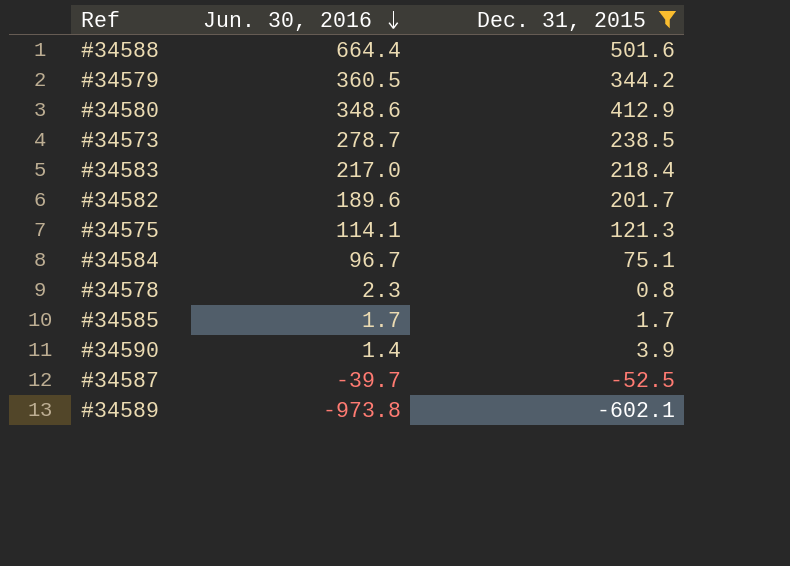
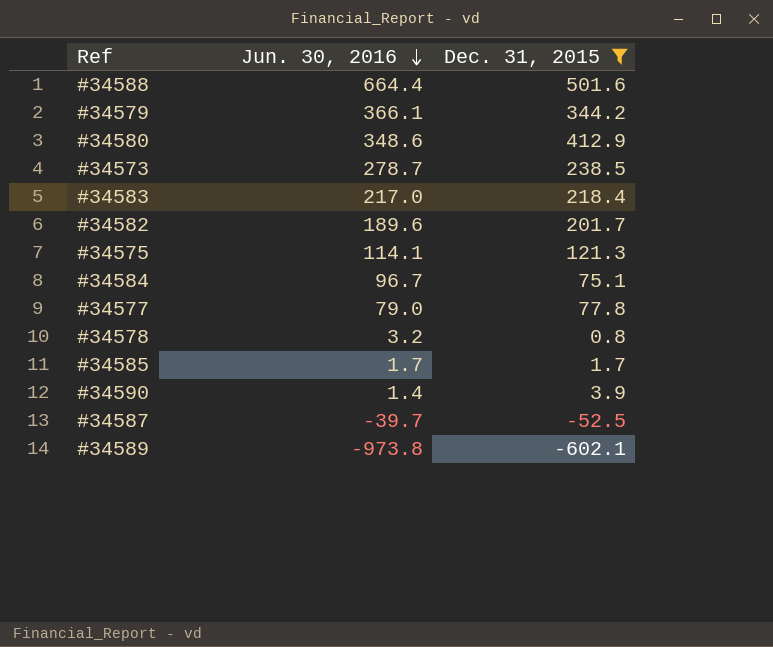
#34579 | Jun. 30, 2016: 360.5 -> 366.1
row #34577: none -> 79.0 | 77.8
#34578 | Jun. 30, 2016: 2.3 -> 3.2

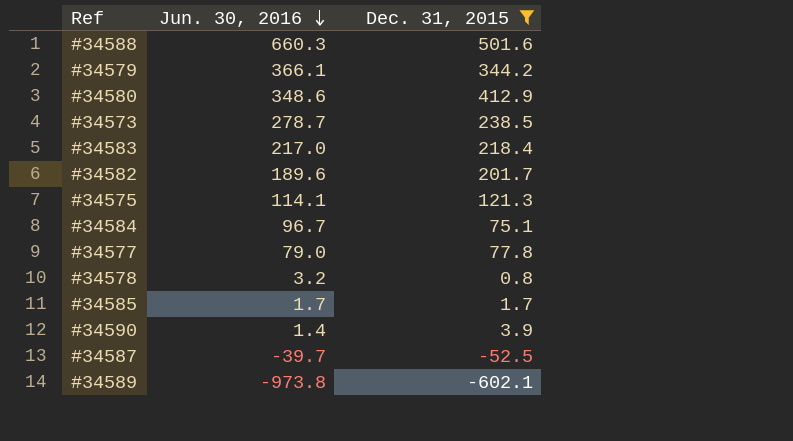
#34588 | Jun. 30, 2016: 664.4 -> 660.3

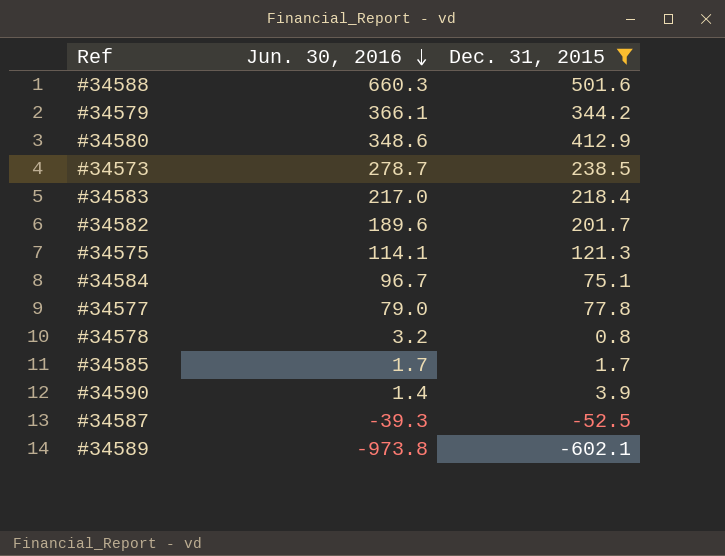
#34587 | Jun. 30, 2016: -39.7 -> -39.3

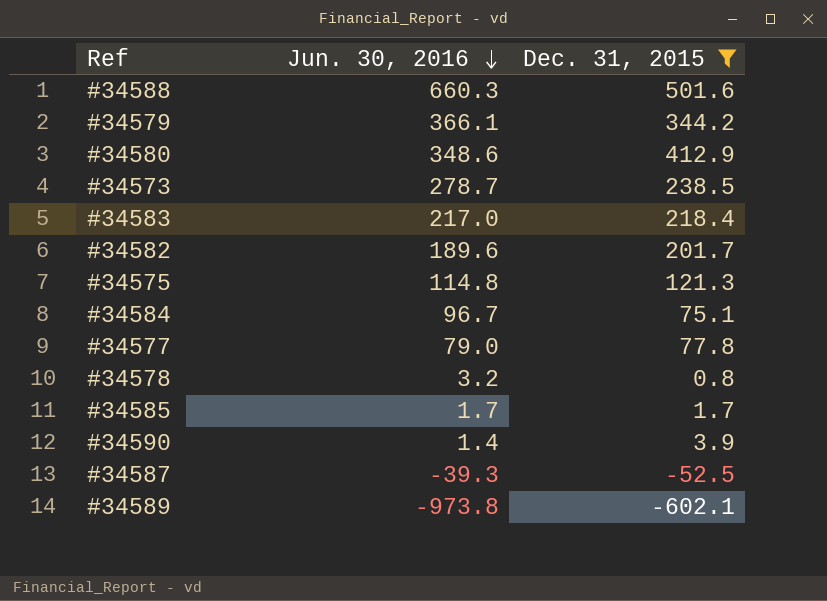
#34575 | Jun. 30, 2016: 114.1 -> 114.8

